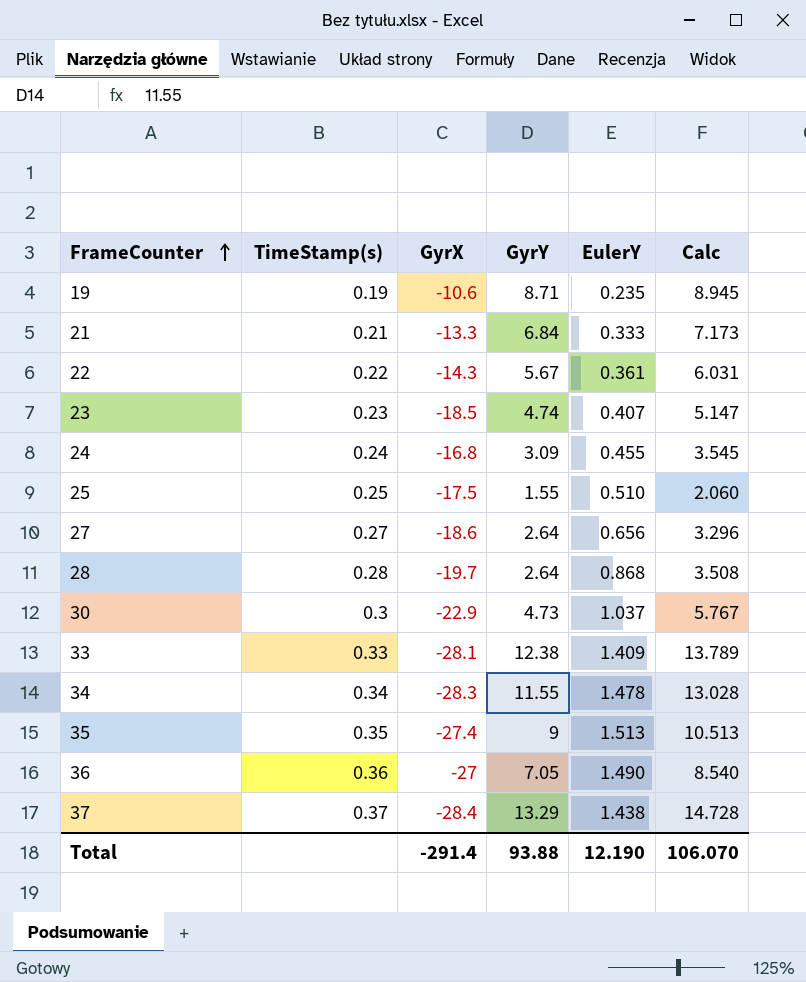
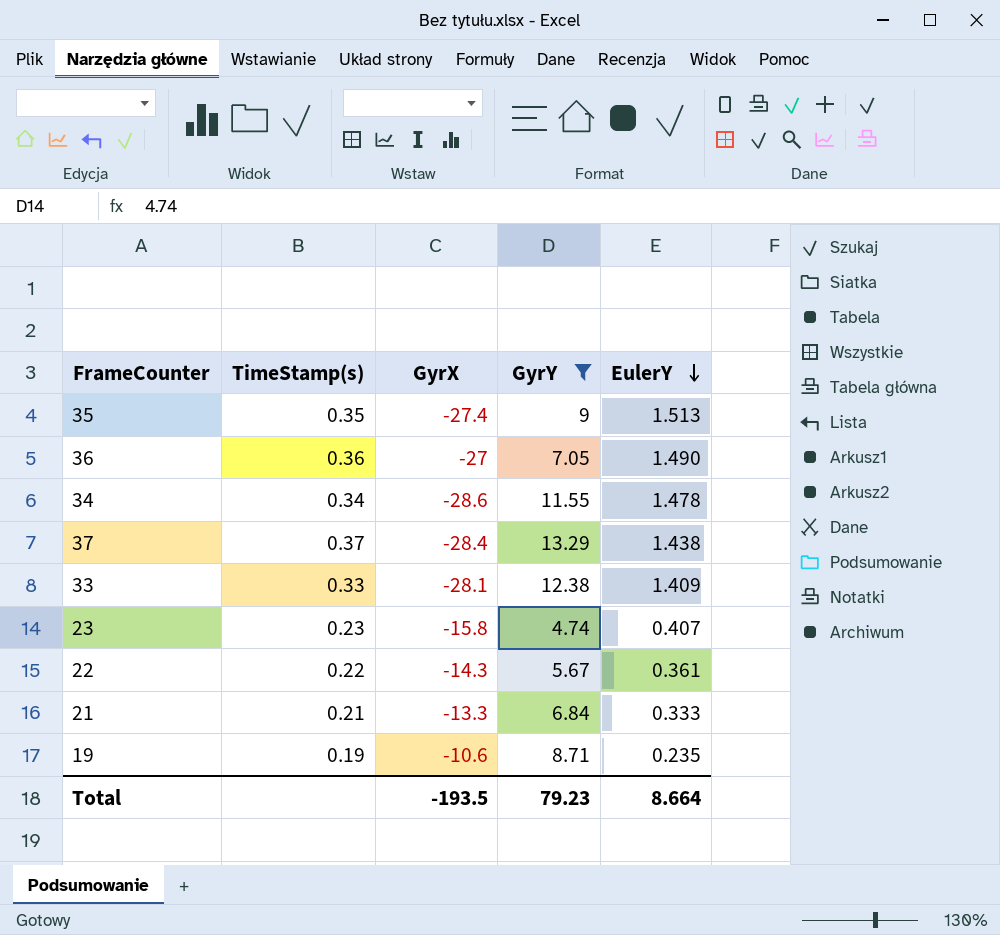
filter: none -> GyrY >= 4.74
row order: FrameCounter ascending -> EulerY descending
column Calc | formula: [GyrY] + [EulerY] -> none
34 | GyrX: -28.3 -> -28.6
23 | GyrX: -18.5 -> -15.8
Total | GyrX: -291.4 -> -193.5
Total | GyrY: 93.88 -> 79.23
Total | EulerY: 12.190 -> 8.664

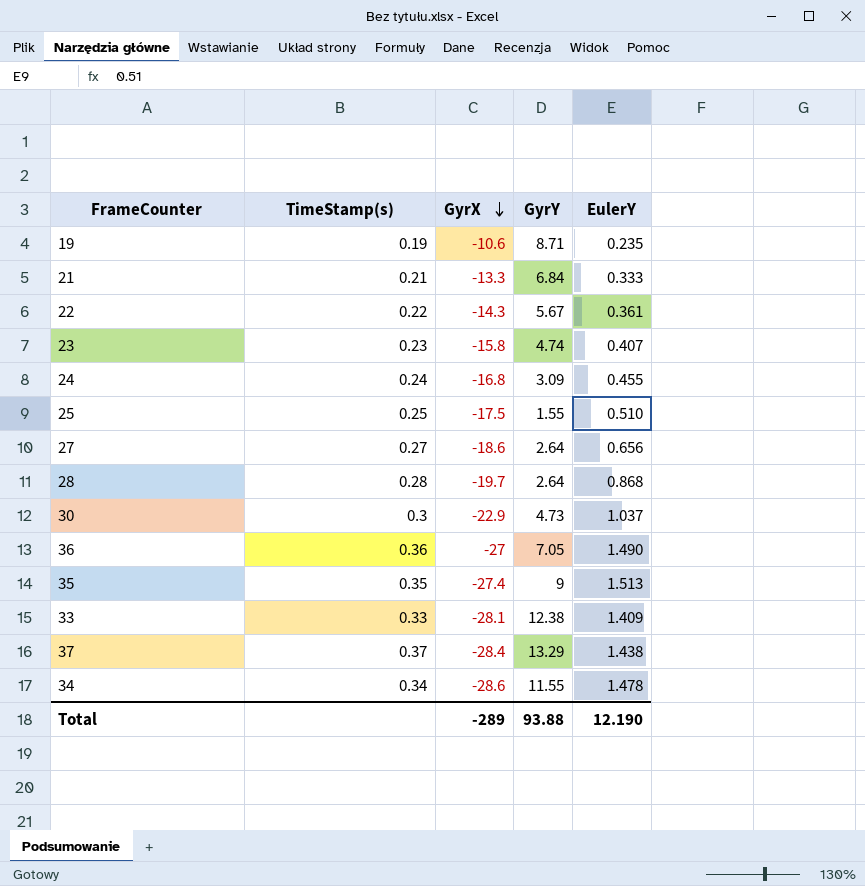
filter: GyrY >= 4.74 -> none
row order: EulerY descending -> GyrX descending
Total | GyrX: -193.5 -> -289
Total | GyrY: 79.23 -> 93.88
Total | EulerY: 8.664 -> 12.190

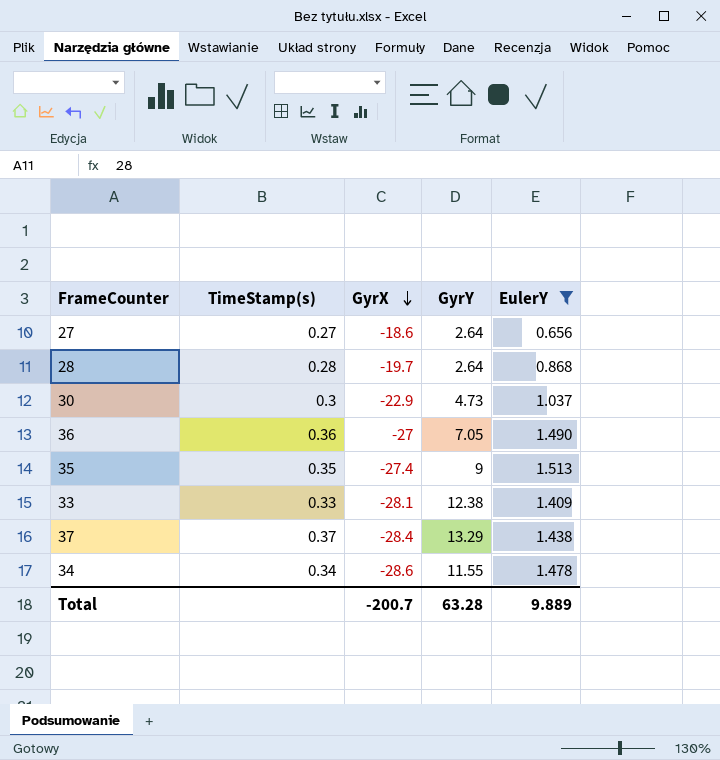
filter: none -> EulerY >= 0.656
Total | GyrX: -289 -> -200.7
Total | GyrY: 93.88 -> 63.28
Total | EulerY: 12.190 -> 9.889

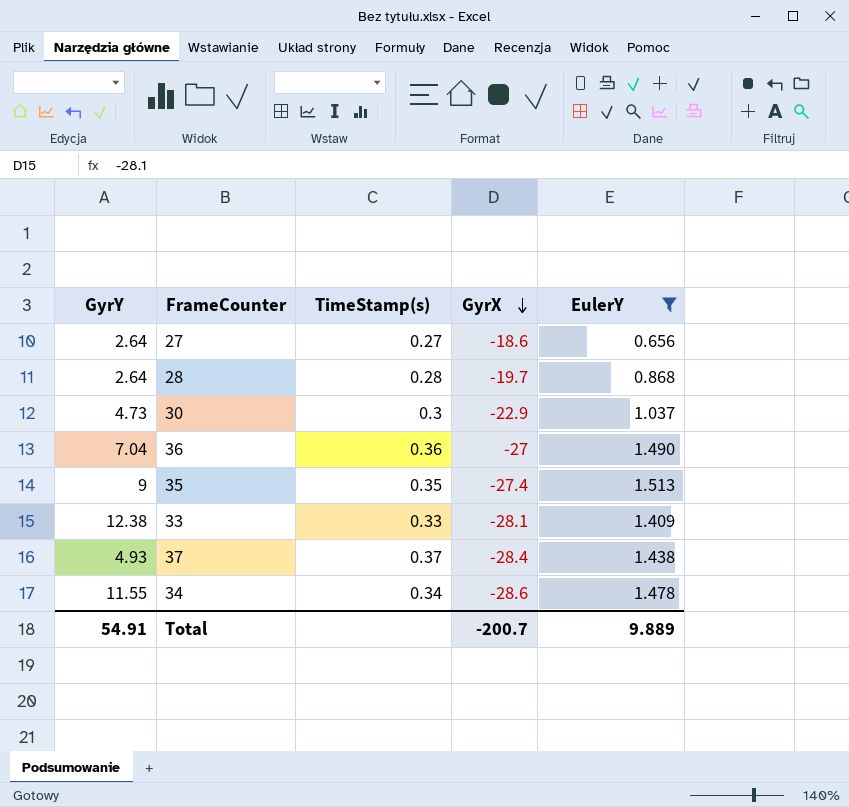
column GyrY | position: 4 -> 1
36 | GyrY: 7.05 -> 7.04
37 | GyrY: 13.29 -> 4.93
Total | GyrY: 63.28 -> 54.91

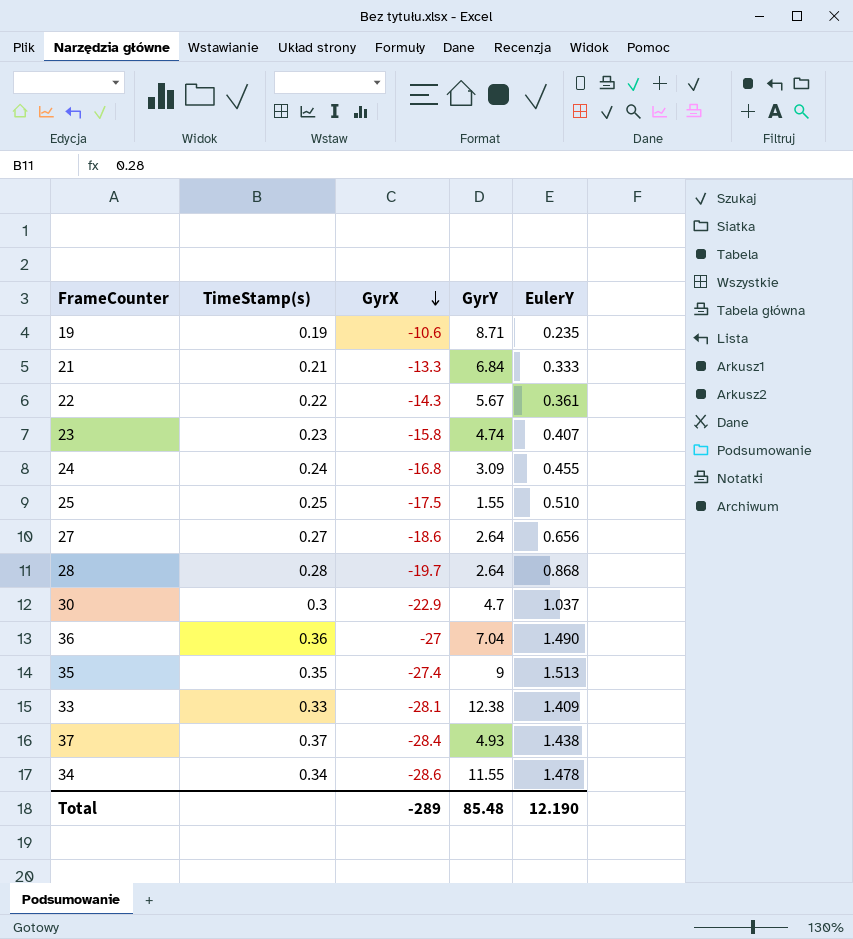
filter: EulerY >= 0.656 -> none
column GyrY | position: 1 -> 4
30 | GyrY: 4.73 -> 4.7
Total | GyrX: -200.7 -> -289
Total | GyrY: 54.91 -> 85.48
Total | EulerY: 9.889 -> 12.190

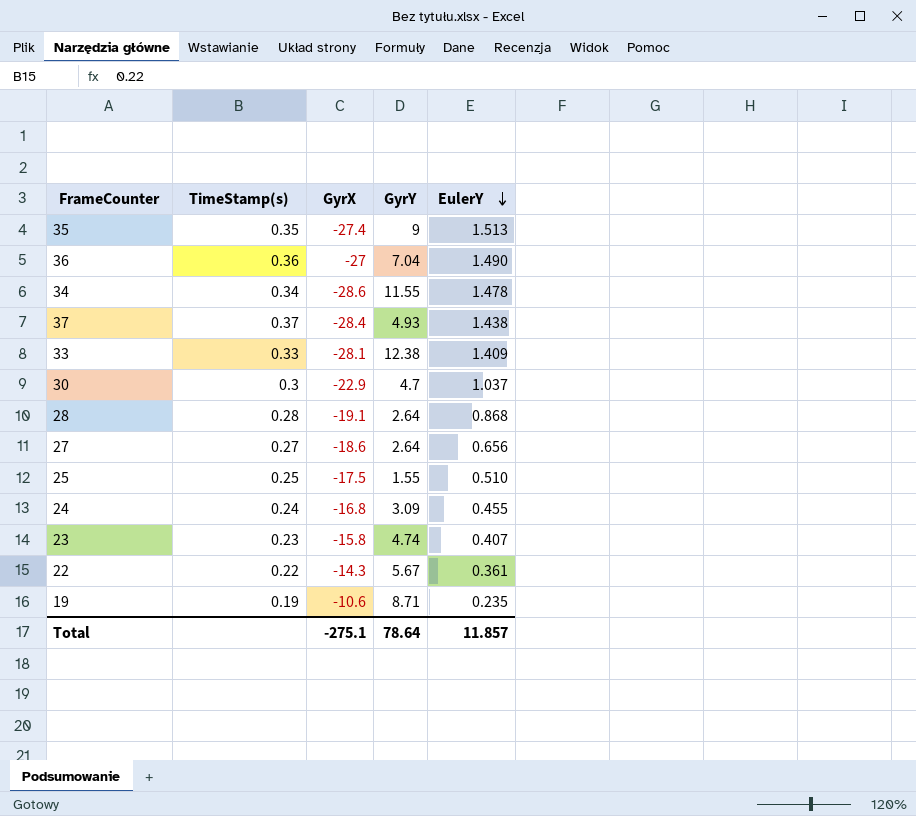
row order: GyrX descending -> EulerY descending
row 21: 0.21 | -13.3 | 6.84 | 0.333 -> none
28 | GyrX: -19.7 -> -19.1
Total | GyrX: -289 -> -275.1
Total | GyrY: 85.48 -> 78.64
Total | EulerY: 12.190 -> 11.857

